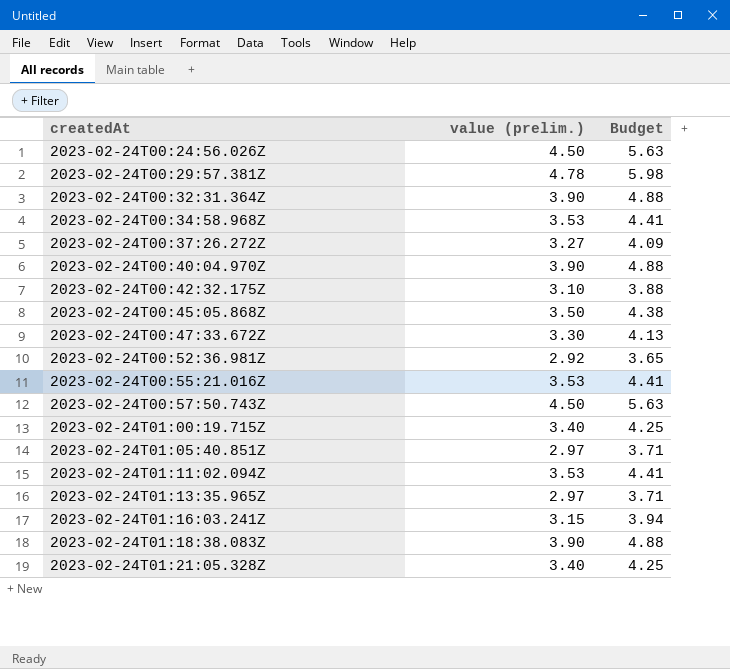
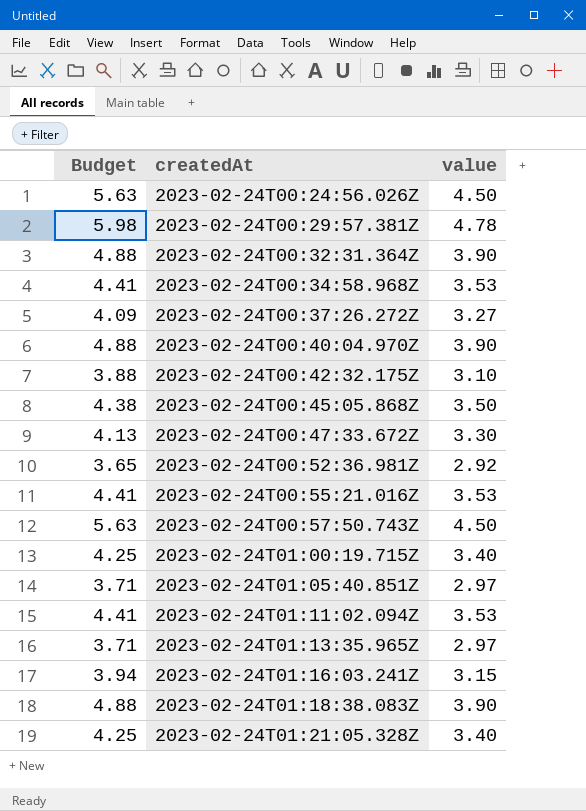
column Budget | position: 3 -> 1
column name: value (prelim.) -> value

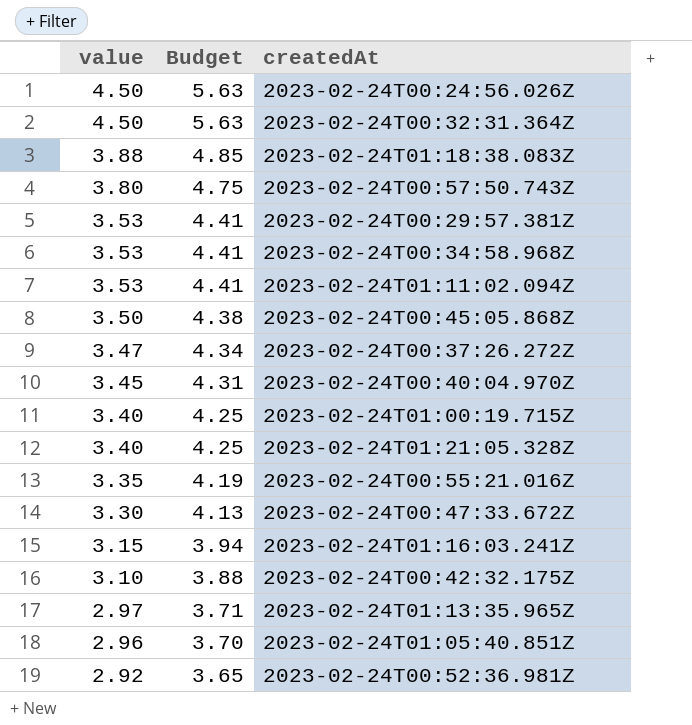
row order: createdAt ascending -> value descending
column value | position: 3 -> 1
2023-02-24T00:32:31.364Z | value: 3.90 -> 4.50
2023-02-24T00:32:31.364Z | Budget: 4.88 -> 5.63
2023-02-24T01:18:38.083Z | value: 3.90 -> 3.88
2023-02-24T01:18:38.083Z | Budget: 4.88 -> 4.85
2023-02-24T00:57:50.743Z | value: 4.50 -> 3.80
2023-02-24T00:57:50.743Z | Budget: 5.63 -> 4.75
2023-02-24T00:29:57.381Z | value: 4.78 -> 3.53
2023-02-24T00:29:57.381Z | Budget: 5.98 -> 4.41
2023-02-24T00:37:26.272Z | value: 3.27 -> 3.47
2023-02-24T00:37:26.272Z | Budget: 4.09 -> 4.34
2023-02-24T00:40:04.970Z | value: 3.90 -> 3.45
2023-02-24T00:40:04.970Z | Budget: 4.88 -> 4.31
2023-02-24T00:55:21.016Z | value: 3.53 -> 3.35
2023-02-24T00:55:21.016Z | Budget: 4.41 -> 4.19
2023-02-24T01:05:40.851Z | value: 2.97 -> 2.96
2023-02-24T01:05:40.851Z | Budget: 3.71 -> 3.70

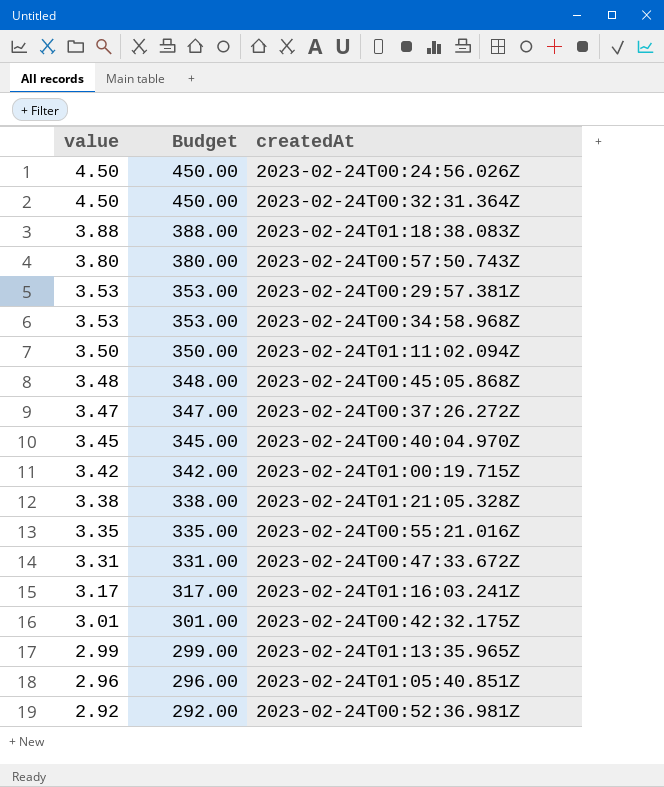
column Budget | formula: [value] * 1.25 -> [value] * 100
2023-02-24T01:11:02.094Z | value: 3.53 -> 3.50
2023-02-24T00:45:05.868Z | value: 3.50 -> 3.48
2023-02-24T01:00:19.715Z | value: 3.40 -> 3.42
2023-02-24T01:21:05.328Z | value: 3.40 -> 3.38
2023-02-24T00:47:33.672Z | value: 3.30 -> 3.31
2023-02-24T01:16:03.241Z | value: 3.15 -> 3.17
2023-02-24T00:42:32.175Z | value: 3.10 -> 3.01
2023-02-24T01:13:35.965Z | value: 2.97 -> 2.99

